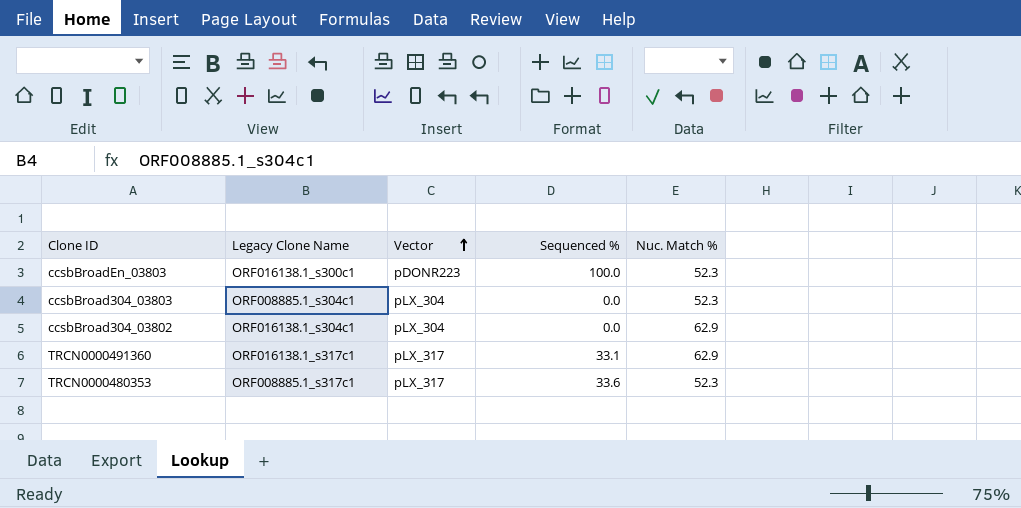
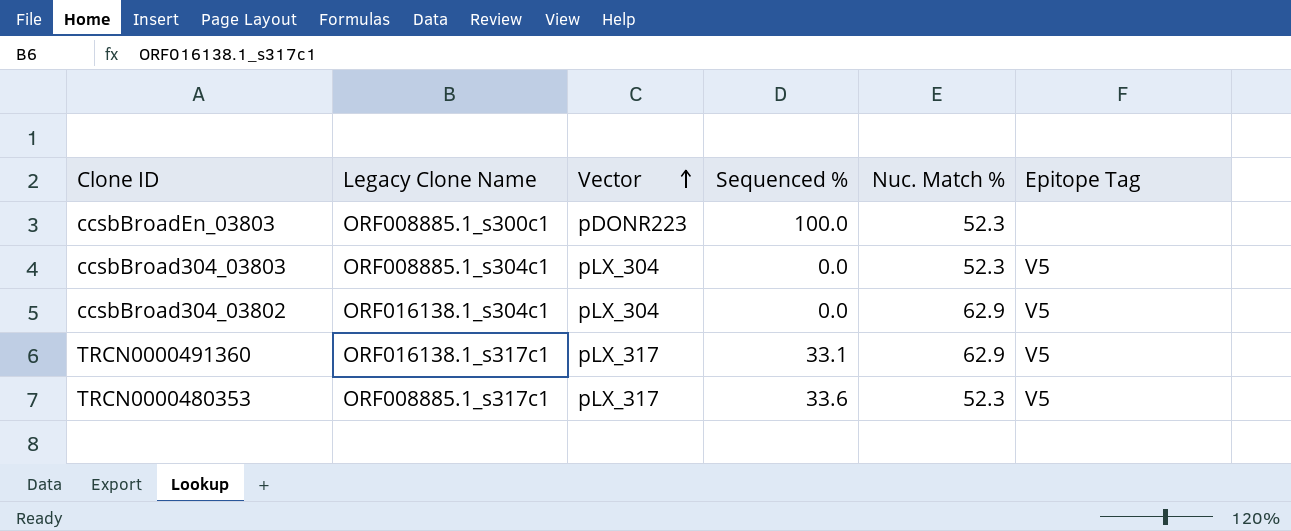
column Epitope Tag | position: none -> 6
ccsbBroadEn_03803 | Legacy Clone Name: ORF016138.1_s300c1 -> ORF008885.1_s300c1

